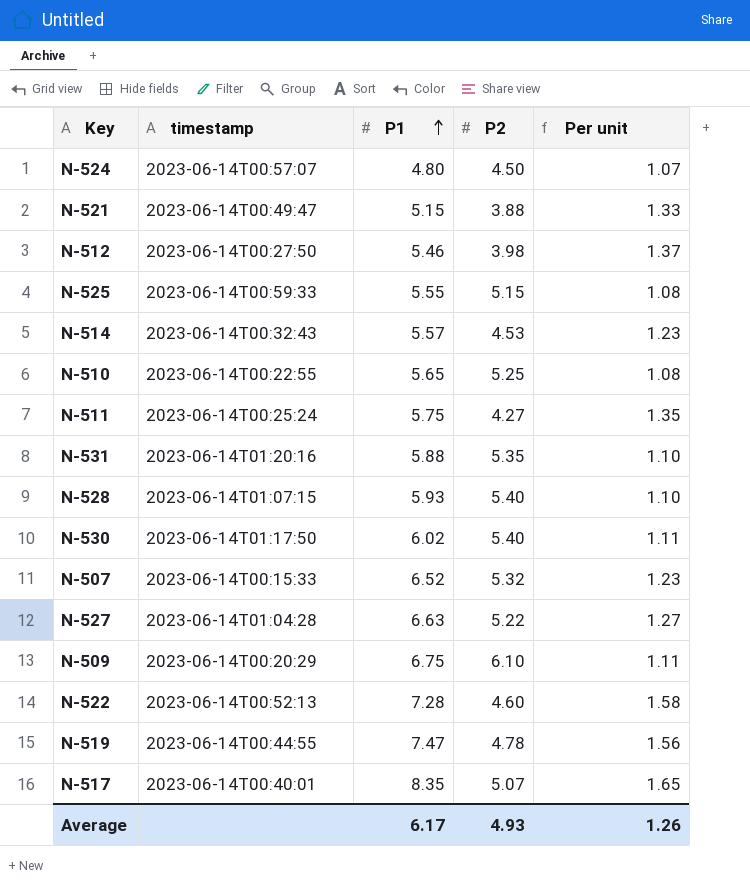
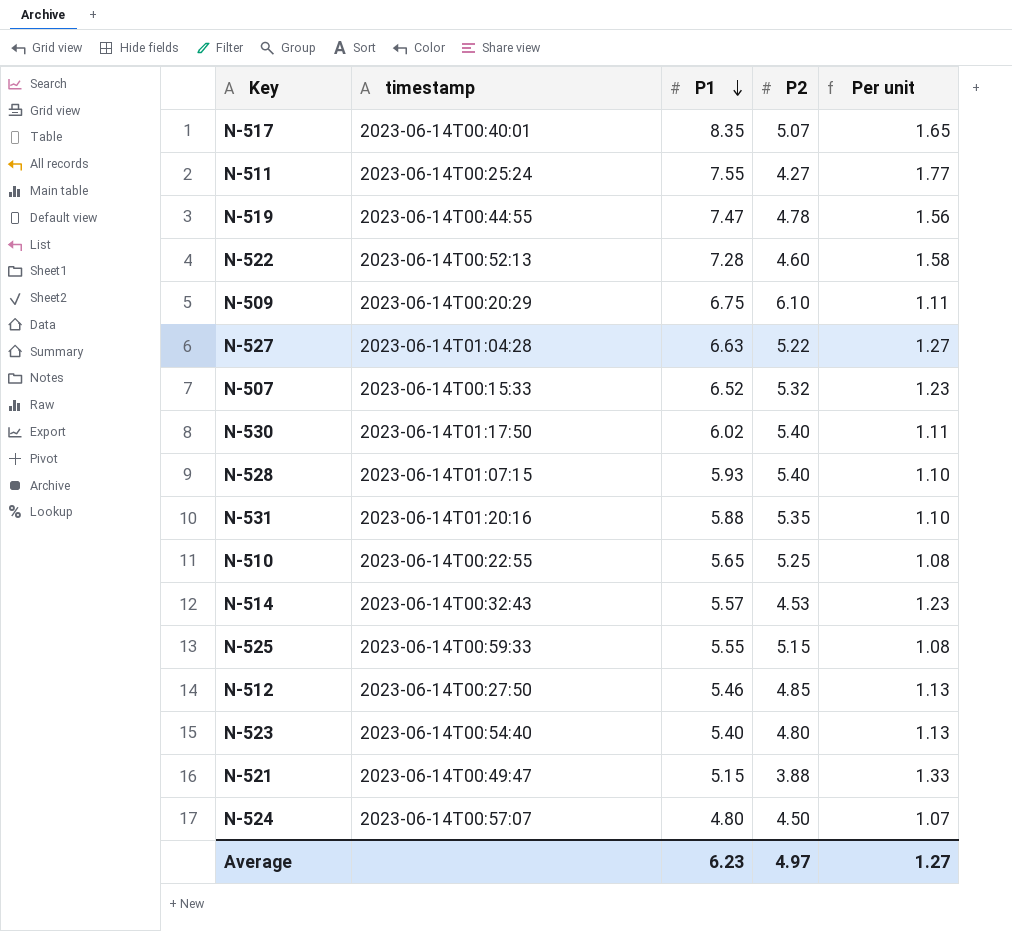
row order: P1 ascending -> P1 descending
N-511 | P1: 5.75 -> 7.55
N-511 | Per unit: 1.35 -> 1.77
N-512 | P2: 3.98 -> 4.85
N-512 | Per unit: 1.37 -> 1.13
row N-523: none -> 2023-06-14T00:54:40 | 5.40 | 4.80 | 1.13
Average | P1: 6.17 -> 6.23
Average | P2: 4.93 -> 4.97
Average | Per unit: 1.26 -> 1.27

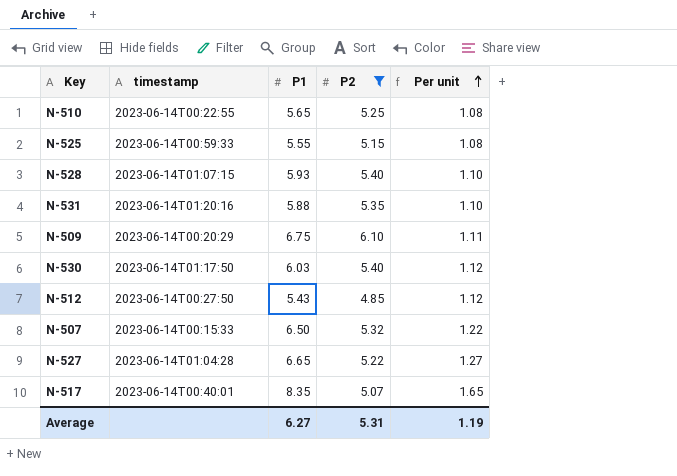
filter: none -> P2 >= 4.85
row order: P1 descending -> Per unit ascending
N-530 | P1: 6.02 -> 6.03
N-530 | Per unit: 1.11 -> 1.12
N-512 | P1: 5.46 -> 5.43
N-512 | Per unit: 1.13 -> 1.12
N-507 | P1: 6.52 -> 6.50
N-507 | Per unit: 1.23 -> 1.22
N-527 | P1: 6.63 -> 6.65
Average | P1: 6.23 -> 6.27
Average | P2: 4.97 -> 5.31
Average | Per unit: 1.27 -> 1.19

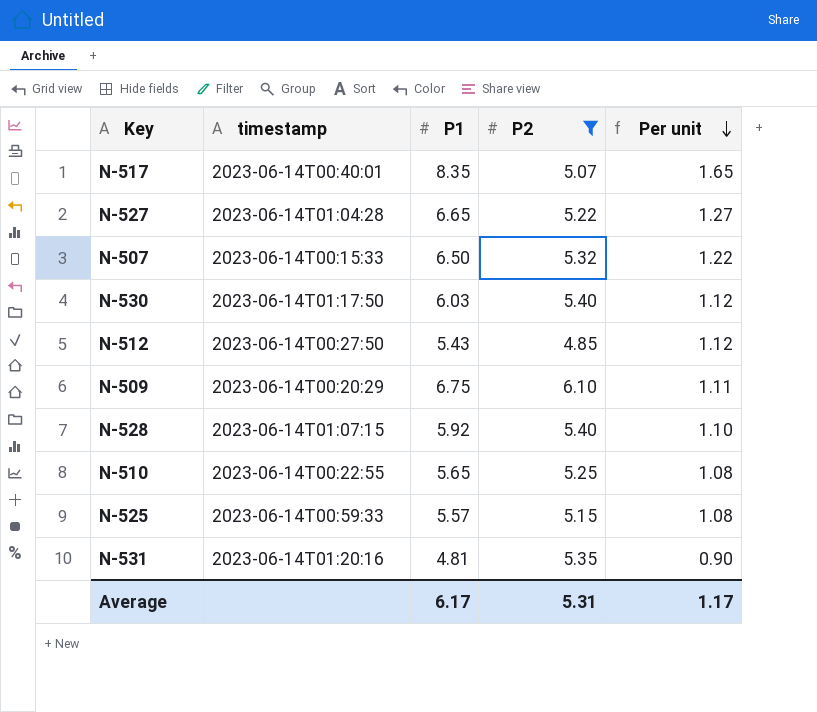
row order: Per unit ascending -> Per unit descending
N-528 | P1: 5.93 -> 5.92
N-525 | P1: 5.55 -> 5.57
N-531 | P1: 5.88 -> 4.81
N-531 | Per unit: 1.10 -> 0.90
Average | P1: 6.27 -> 6.17
Average | Per unit: 1.19 -> 1.17

